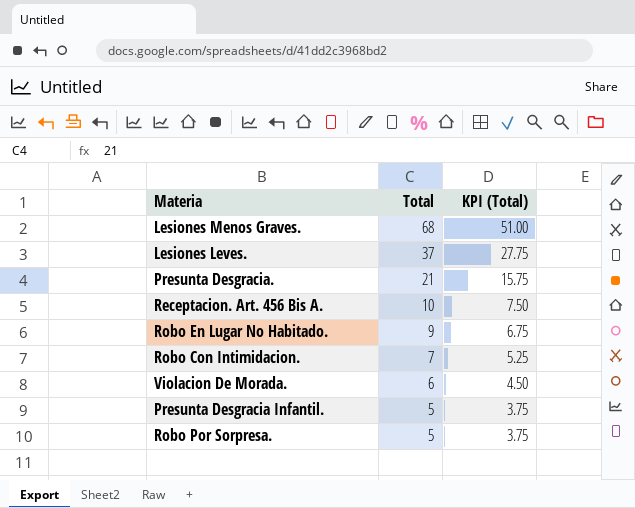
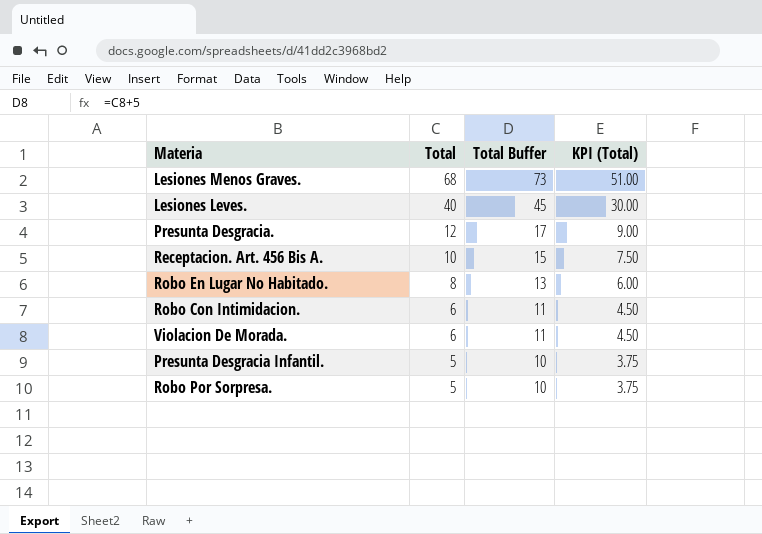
column Total Buffer | formula: none -> [Total] + 5
Lesiones Leves. | Total: 37 -> 40
Lesiones Leves. | KPI (Total): 27.75 -> 30.00
Presunta Desgracia. | Total: 21 -> 12
Presunta Desgracia. | KPI (Total): 15.75 -> 9.00
Robo En Lugar No Habitado. | Total: 9 -> 8
Robo En Lugar No Habitado. | KPI (Total): 6.75 -> 6.00
Robo Con Intimidacion. | Total: 7 -> 6
Robo Con Intimidacion. | KPI (Total): 5.25 -> 4.50

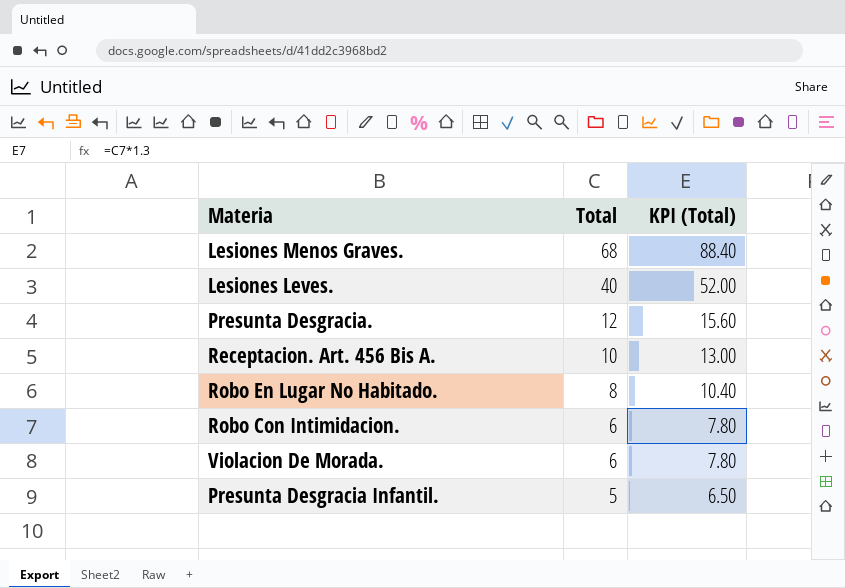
column Total Buffer | formula: [Total] + 5 -> none
column KPI (Total) | formula: [Total] * 0.75 -> [Total] * 1.3
row Robo Por Sorpresa.: 5 | 10 | 3.75 -> none

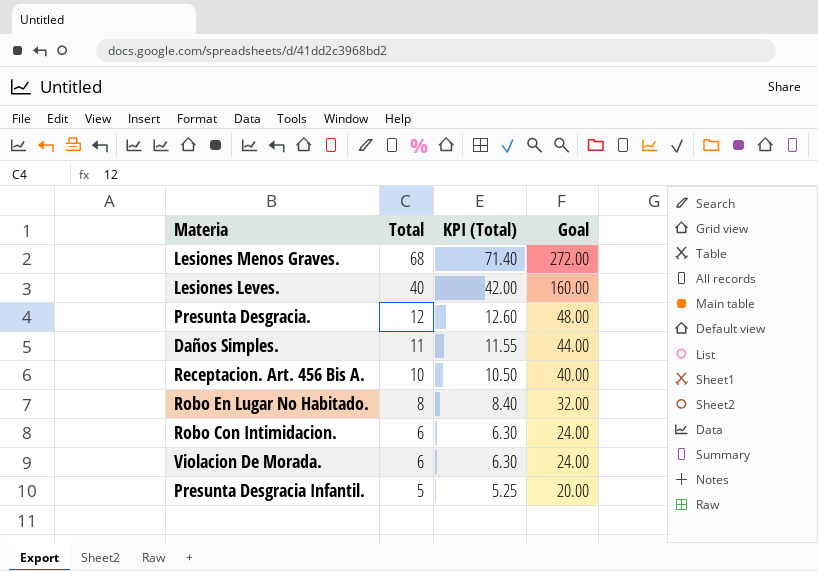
column KPI (Total) | formula: [Total] * 1.3 -> [Total] * 1.05
column Goal | formula: none -> [Total] * 4
row Daños Simples.: none -> 11 | 11.55 | 44.00

